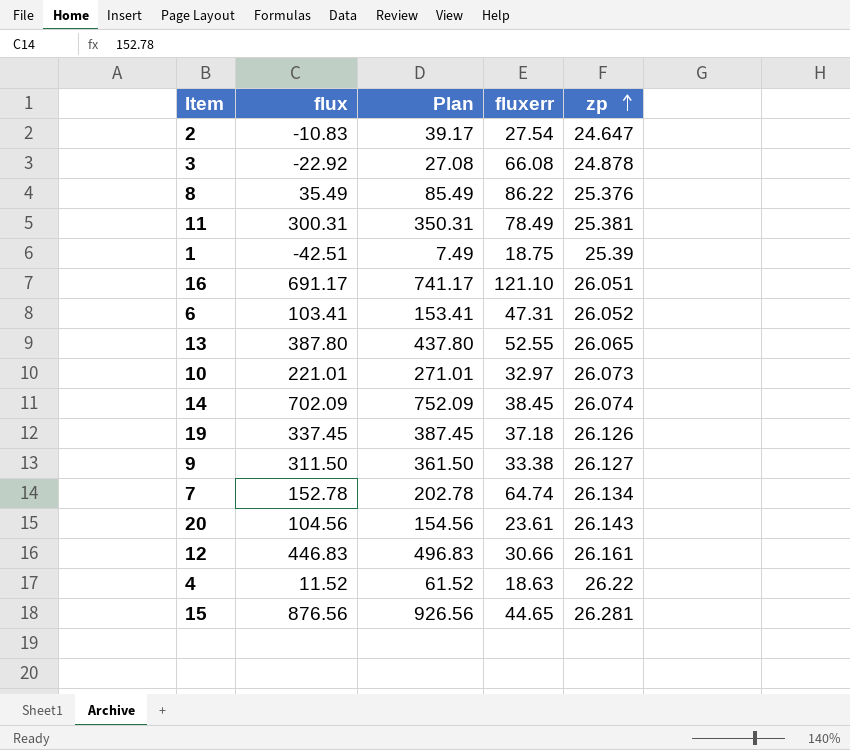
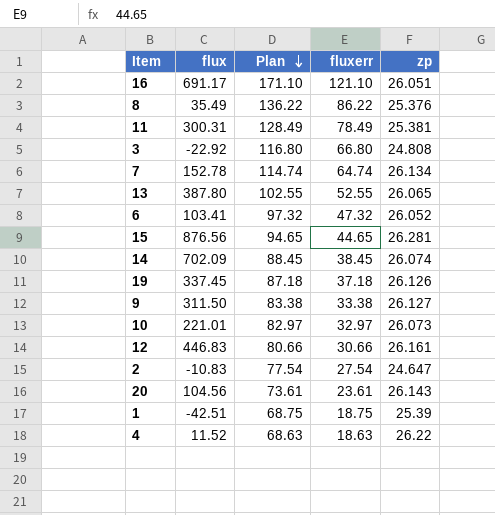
row order: zp ascending -> Plan descending
column Plan | formula: [flux] + 50 -> [fluxerr] + 50
3 | fluxerr: 66.08 -> 66.80
3 | zp: 24.878 -> 24.808
6 | fluxerr: 47.31 -> 47.32

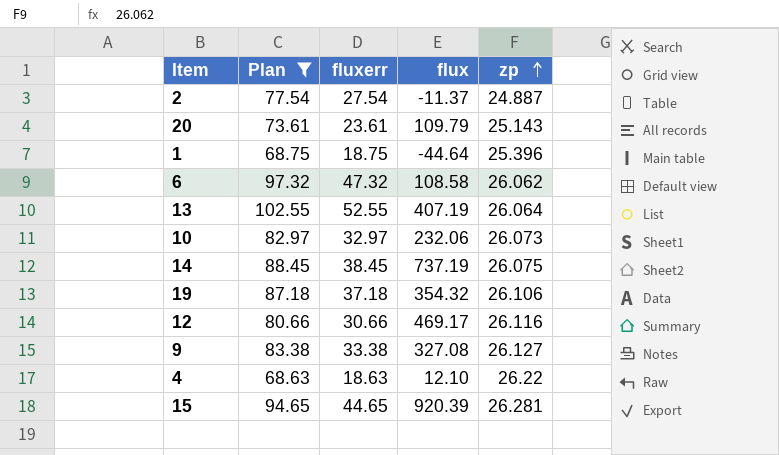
filter: none -> Plan <= 102.55
row order: Plan descending -> zp ascending
column flux | position: 2 -> 4
2 | flux: -10.83 -> -11.37
2 | zp: 24.647 -> 24.887
20 | flux: 104.56 -> 109.79
20 | zp: 26.143 -> 25.143
1 | flux: -42.51 -> -44.64
1 | zp: 25.39 -> 25.396
6 | flux: 103.41 -> 108.58
6 | zp: 26.052 -> 26.062
13 | flux: 387.80 -> 407.19
13 | zp: 26.065 -> 26.064
10 | flux: 221.01 -> 232.06
14 | flux: 702.09 -> 737.19
14 | zp: 26.074 -> 26.075
19 | flux: 337.45 -> 354.32
19 | zp: 26.126 -> 26.106
12 | flux: 446.83 -> 469.17
12 | zp: 26.161 -> 26.116
9 | flux: 311.50 -> 327.08
4 | flux: 11.52 -> 12.10
15 | flux: 876.56 -> 920.39

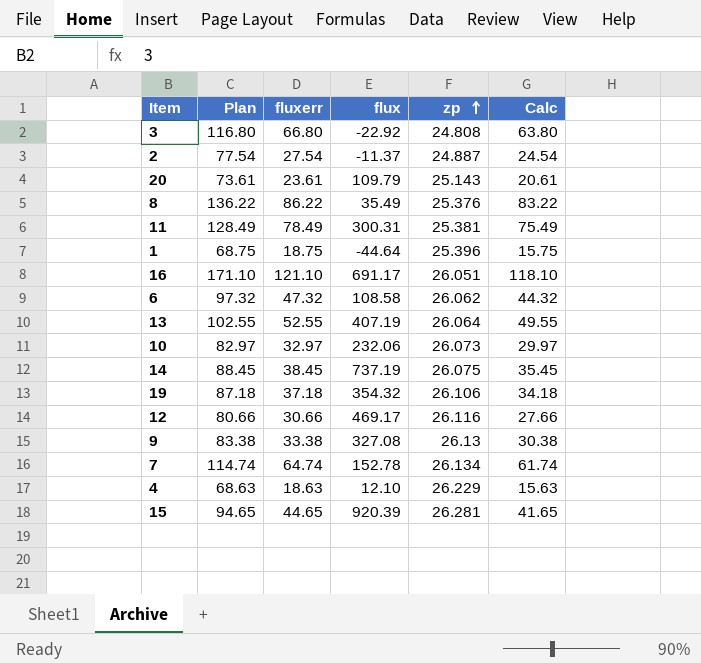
filter: Plan <= 102.55 -> none
column Calc | formula: none -> [fluxerr] - 3
9 | zp: 26.127 -> 26.13
4 | zp: 26.22 -> 26.229

